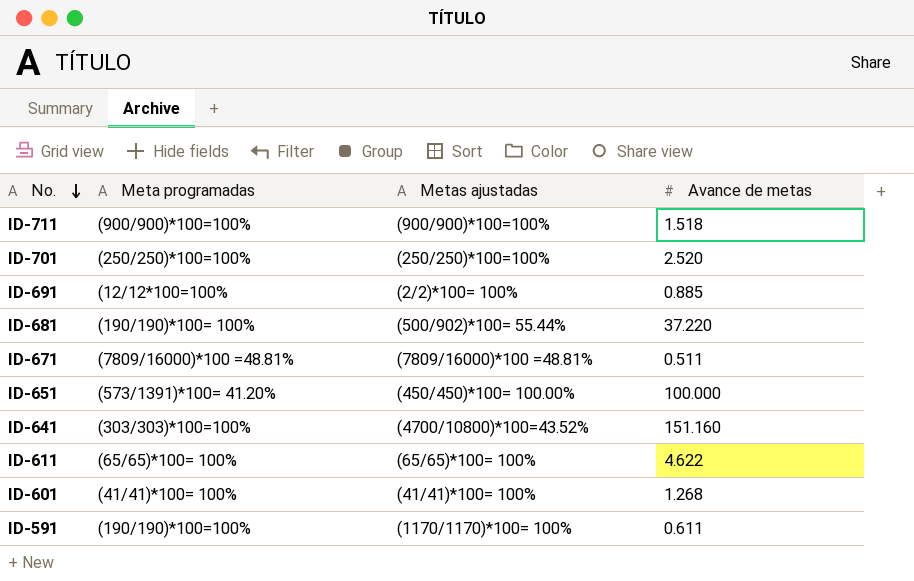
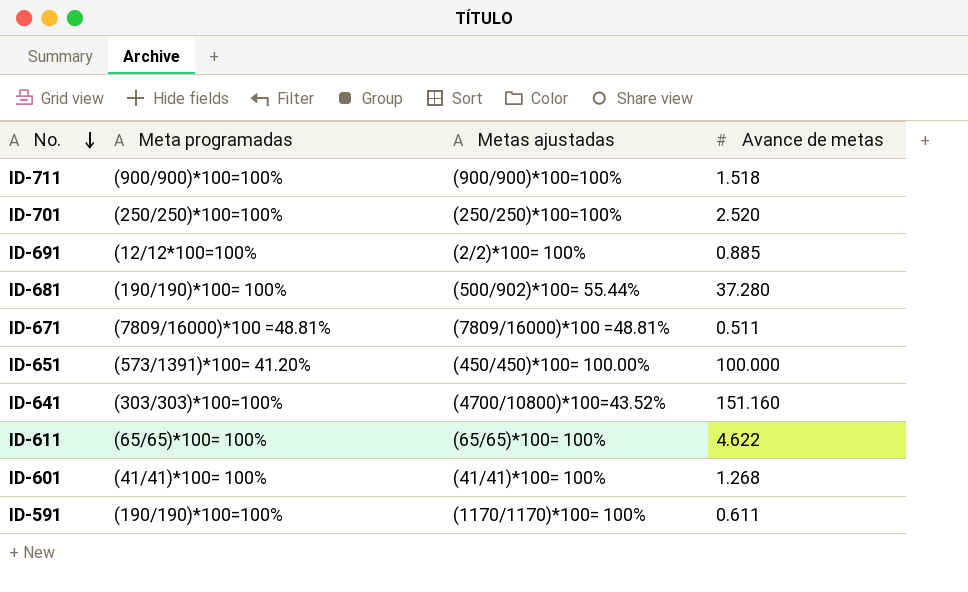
ID-681 | Avance de metas: 37.220 -> 37.280

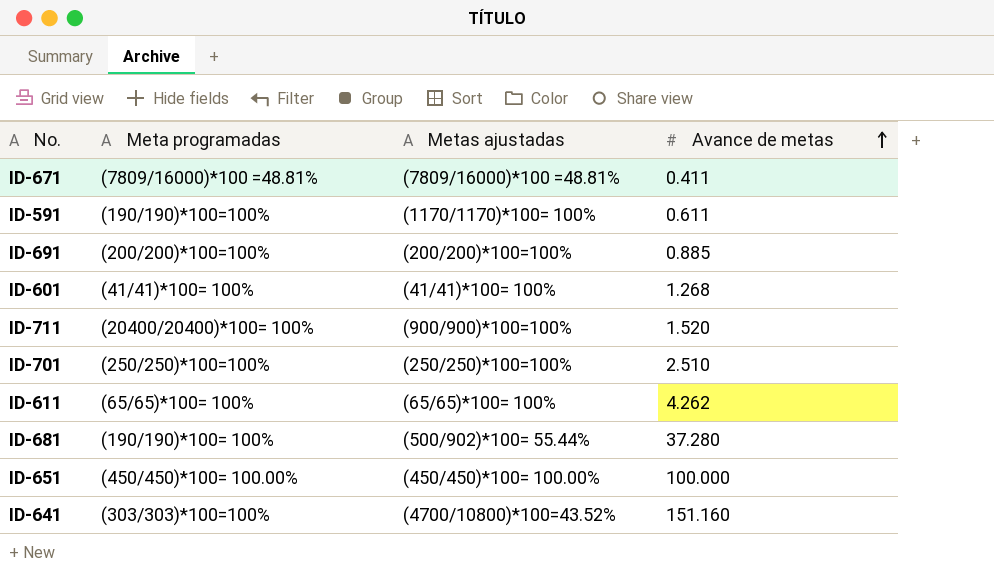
row order: No. descending -> Avance de metas ascending
ID-671 | Avance de metas: 0.511 -> 0.411
ID-691 | Meta programadas: (12/12*100=100% -> (200/200)*100=100%
ID-691 | Metas ajustadas: (2/2)*100= 100% -> (200/200)*100=100%
ID-711 | Meta programadas: (900/900)*100=100% -> (20400/20400)*100= 100%
ID-711 | Avance de metas: 1.518 -> 1.520
ID-701 | Avance de metas: 2.520 -> 2.510
ID-611 | Avance de metas: 4.622 -> 4.262
ID-651 | Meta programadas: (573/1391)*100= 41.20% -> (450/450)*100= 100.00%

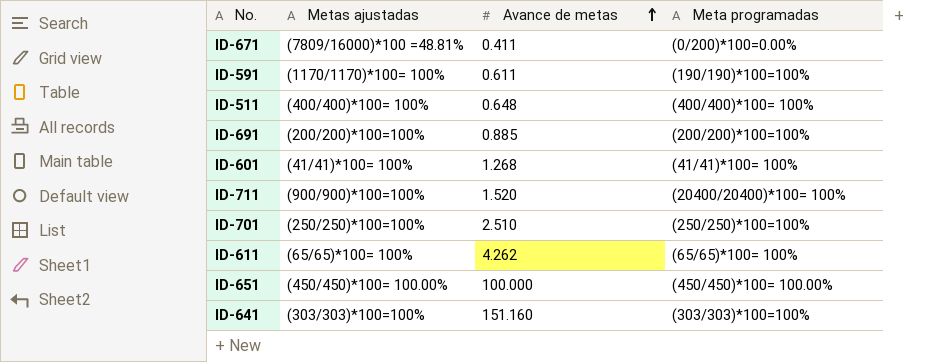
column Meta programadas | position: 2 -> 4
row ID-681: (190/190)*100= 100% | (500/902)*100= 55.44% | 37.280 -> none
ID-671 | Meta programadas: (7809/16000)*100 =48.81% -> (0/200)*100=0.00%
row ID-511: none -> (400/400)*100= 100% | 0.648 | (400/400)*100= 100%
ID-641 | Metas ajustadas: (4700/10800)*100=43.52% -> (303/303)*100=100%

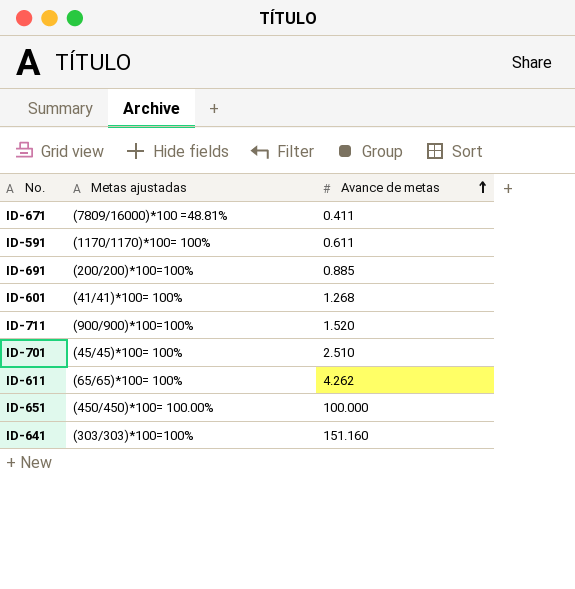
column Meta programadas | position: 4 -> none
row ID-511: (400/400)*100= 100% | 0.648 | (400/400)*100= 100% -> none
ID-701 | Metas ajustadas: (250/250)*100=100% -> (45/45)*100= 100%

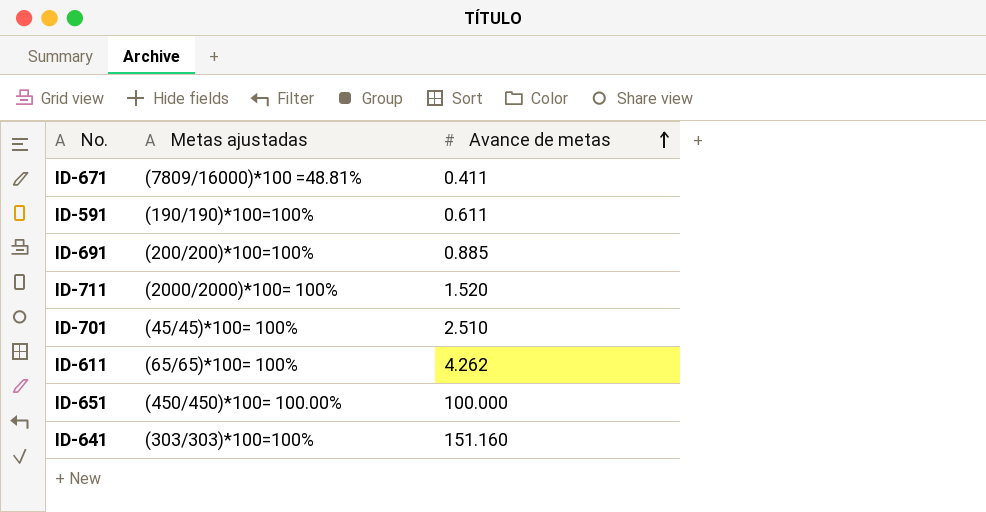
row ID-601: (41/41)*100= 100% | 1.268 -> none
ID-591 | Metas ajustadas: (1170/1170)*100= 100% -> (190/190)*100=100%
ID-711 | Metas ajustadas: (900/900)*100=100% -> (2000/2000)*100= 100%

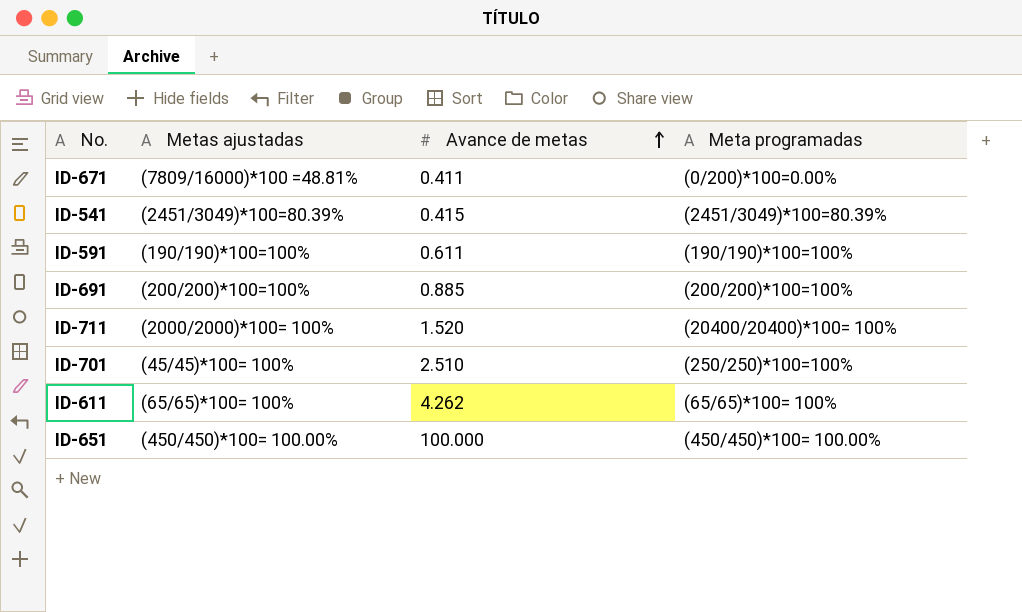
column Meta programadas | position: none -> 4
row ID-641: (303/303)*100=100% | 151.160 -> none
row ID-541: none -> (2451/3049)*100=80.39% | 0.415 | (2451/3049)*100=80.39%

